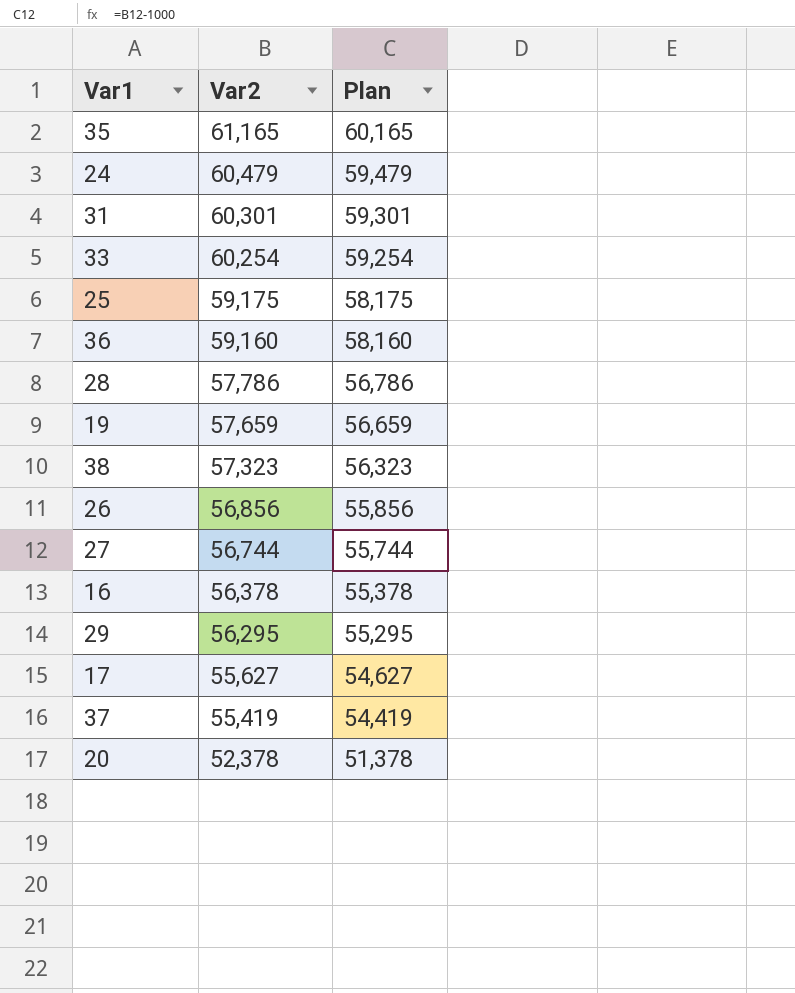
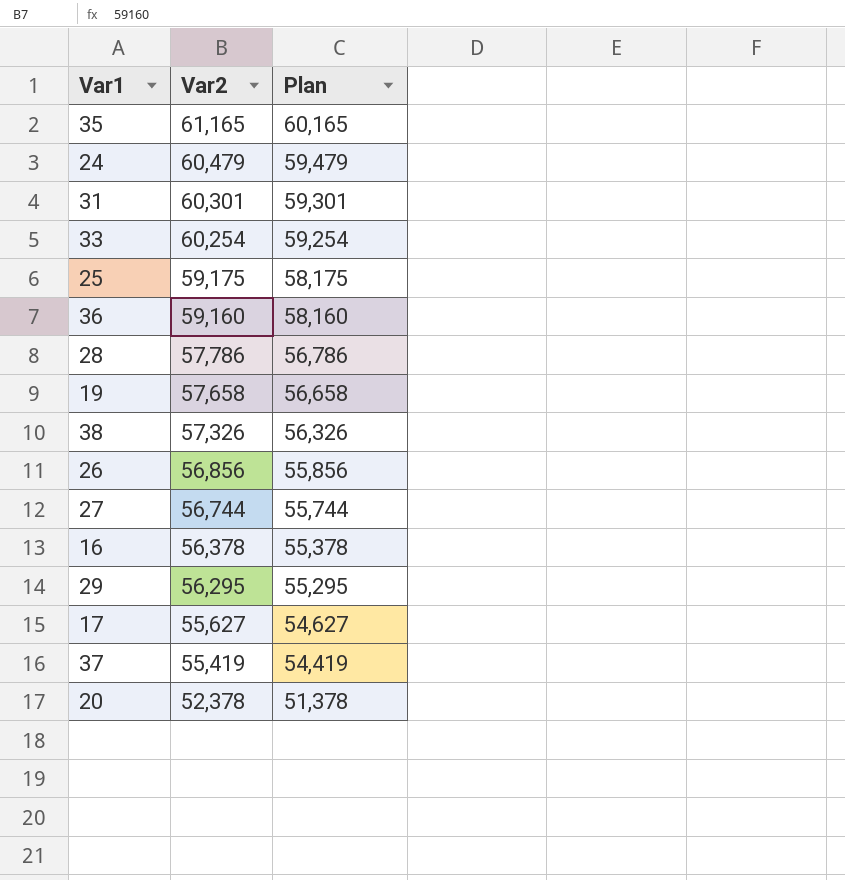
19 | Var2: 57,659 -> 57,658
19 | Plan: 56,659 -> 56,658
38 | Var2: 57,323 -> 57,326
38 | Plan: 56,323 -> 56,326

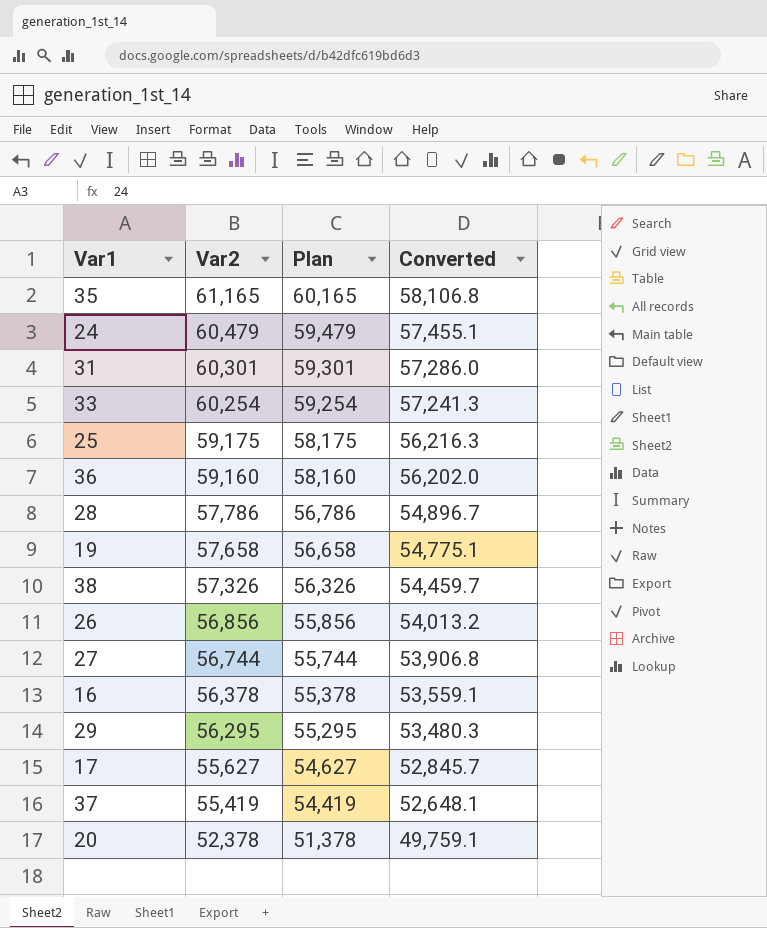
column Converted | formula: none -> [Var2] * 0.95

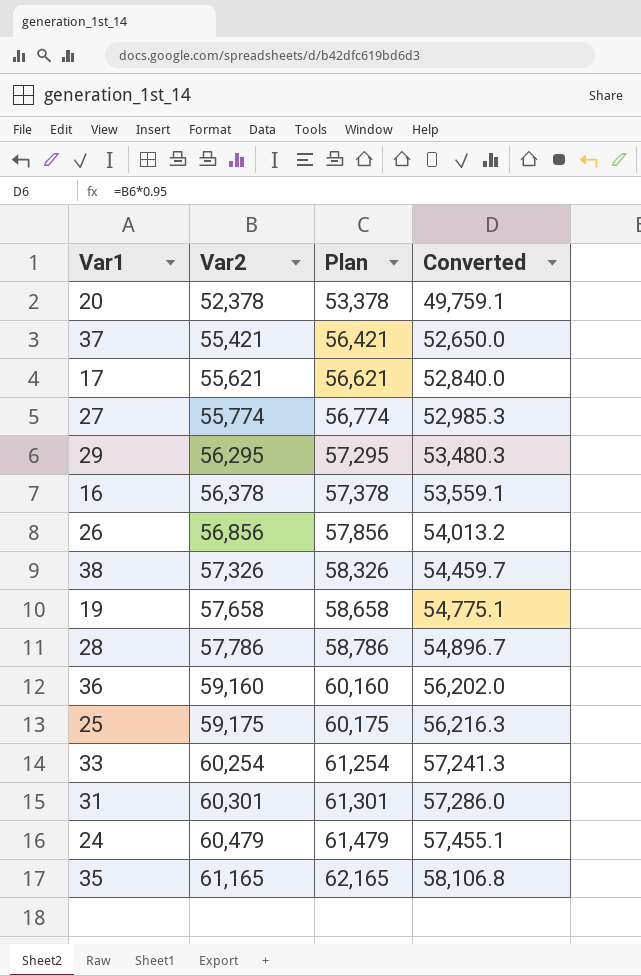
row order: Var2 descending -> Var2 ascending
column Plan | formula: [Var2] - 1000 -> [Var2] + 1000
37 | Var2: 55,419 -> 55,421
37 | Converted: 52,648.1 -> 52,650.0
17 | Var2: 55,627 -> 55,621
17 | Converted: 52,845.7 -> 52,840.0
27 | Var2: 56,744 -> 55,774
27 | Converted: 53,906.8 -> 52,985.3

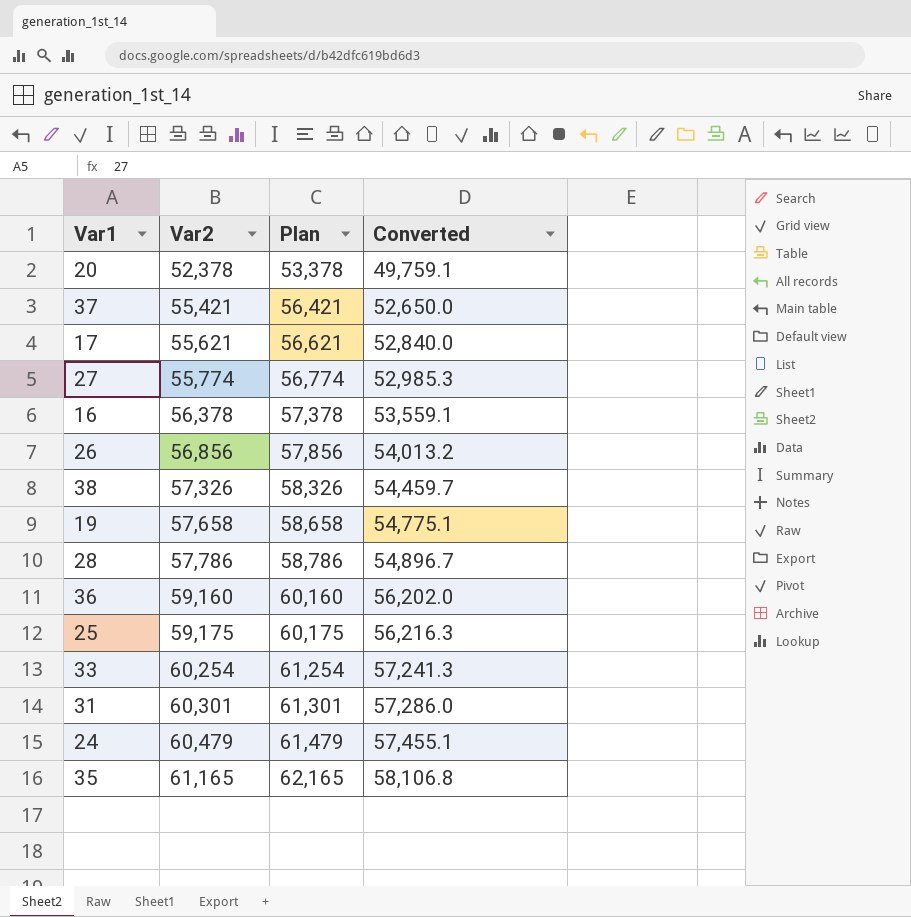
row 29: 56,295 | 57,295 | 53,480.3 -> none

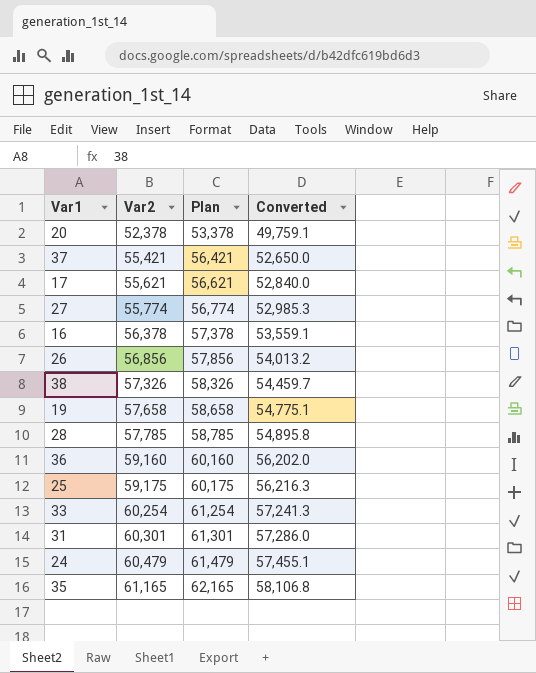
28 | Var2: 57,786 -> 57,785
28 | Plan: 58,786 -> 58,785
28 | Converted: 54,896.7 -> 54,895.8

